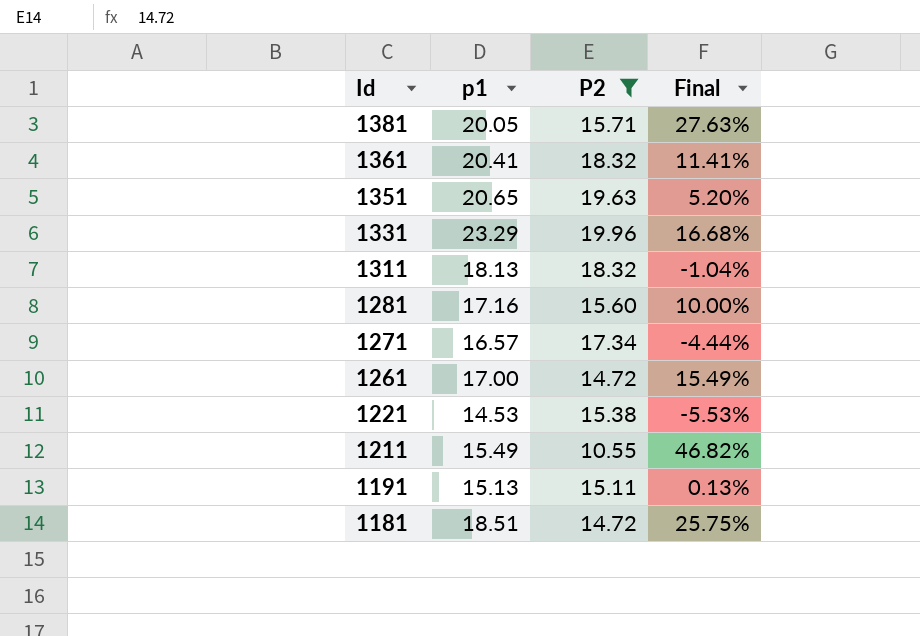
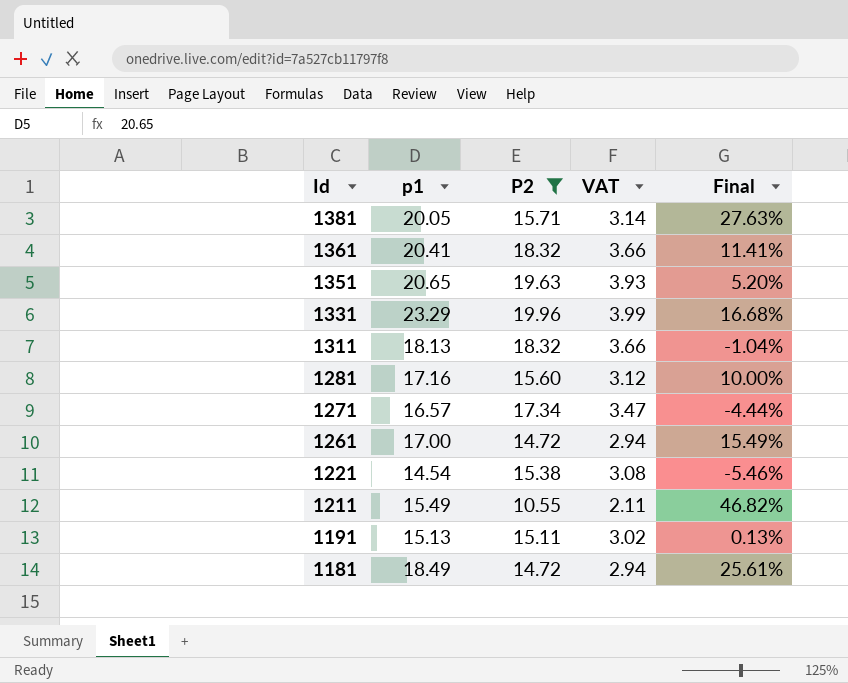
column VAT | formula: none -> [P2] * 0.2
1221 | p1: 14.53 -> 14.54
1221 | Final: -5.53% -> -5.46%
1181 | p1: 18.51 -> 18.49
1181 | Final: 25.75% -> 25.61%

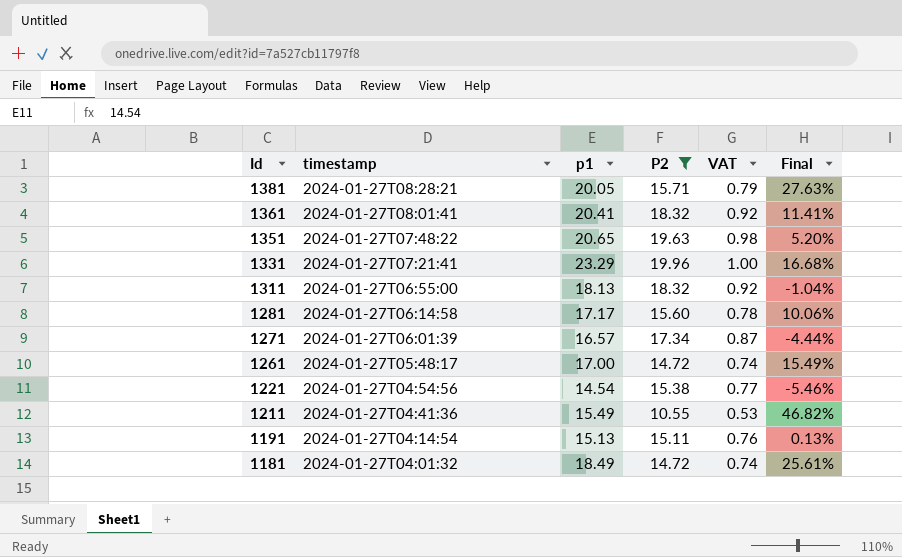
column timestamp | position: none -> 2
column VAT | formula: [P2] * 0.2 -> [P2] * 0.05
1281 | p1: 17.16 -> 17.17
1281 | Final: 10.00% -> 10.06%

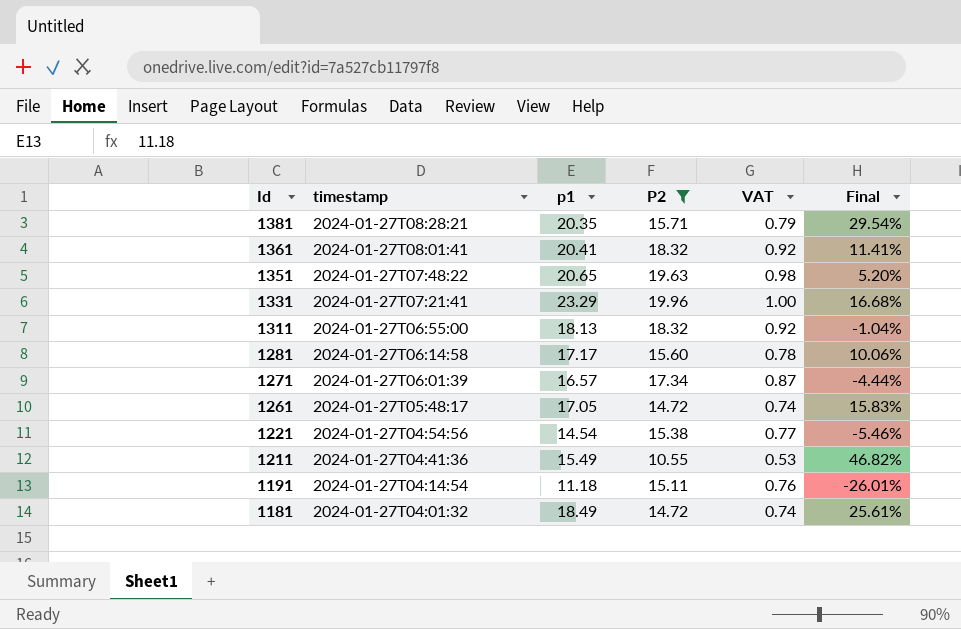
1381 | p1: 20.05 -> 20.35
1381 | Final: 27.63% -> 29.54%
1261 | p1: 17.00 -> 17.05
1261 | Final: 15.49% -> 15.83%
1191 | p1: 15.13 -> 11.18
1191 | Final: 0.13% -> -26.01%

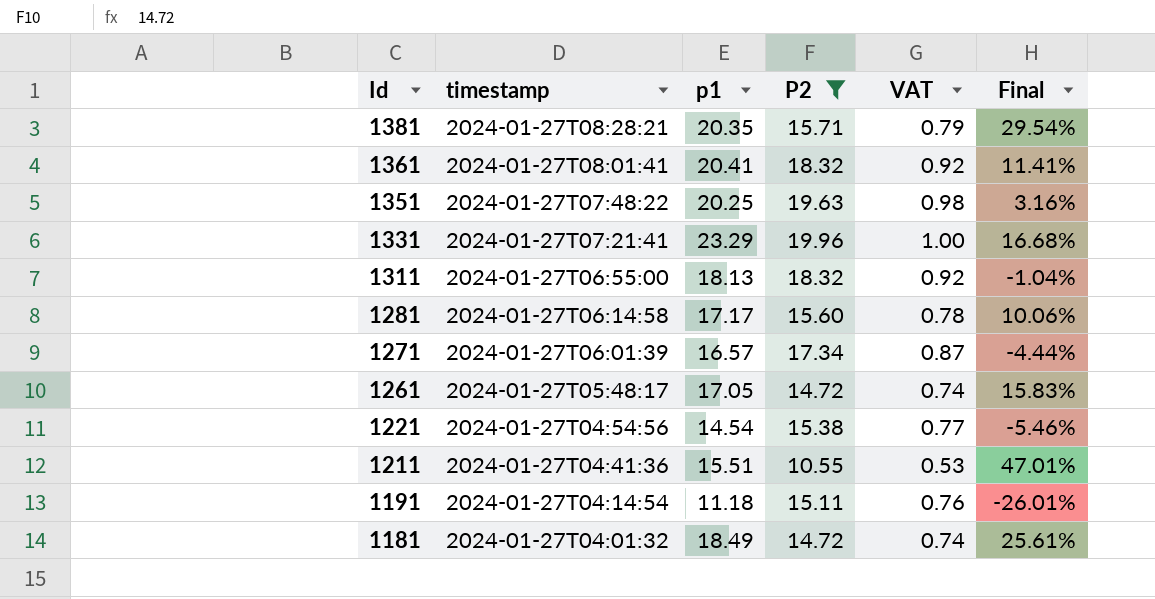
1351 | p1: 20.65 -> 20.25
1351 | Final: 5.20% -> 3.16%
1211 | p1: 15.49 -> 15.51
1211 | Final: 46.82% -> 47.01%

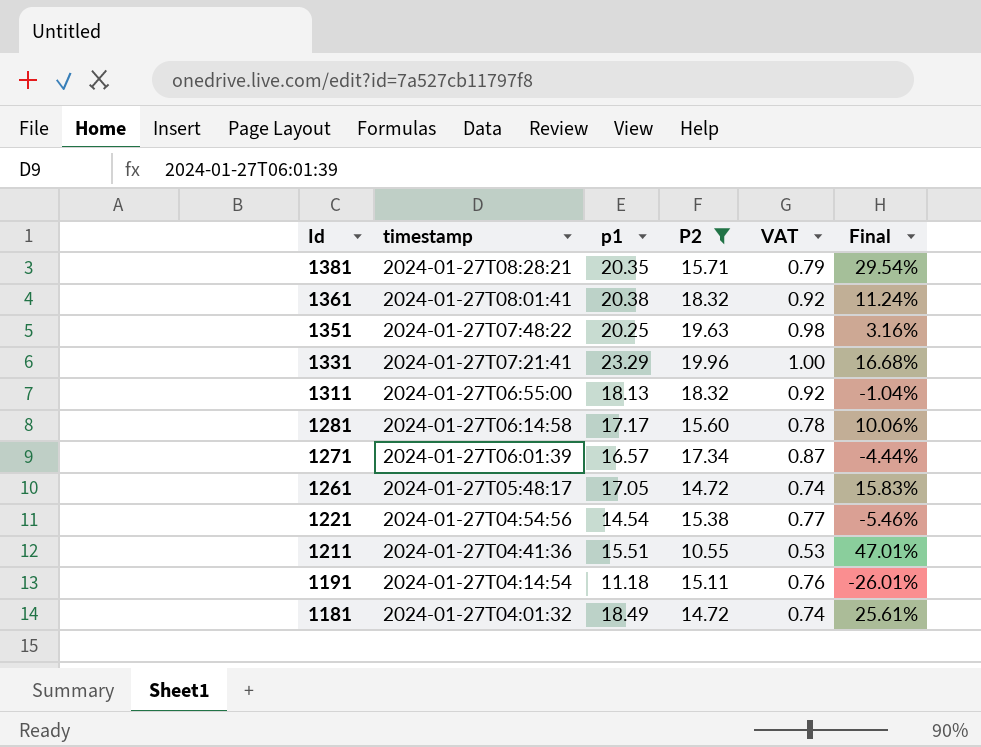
1361 | p1: 20.41 -> 20.38
1361 | Final: 11.41% -> 11.24%

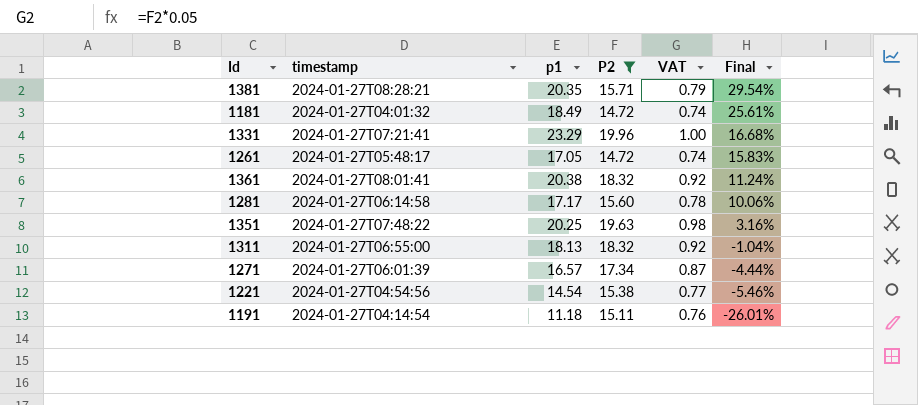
row order: Id descending -> Final descending
row 1211: 2024-01-27T04:41:36 | 15.51 | 10.55 | 0.53 | 47.01% -> none

